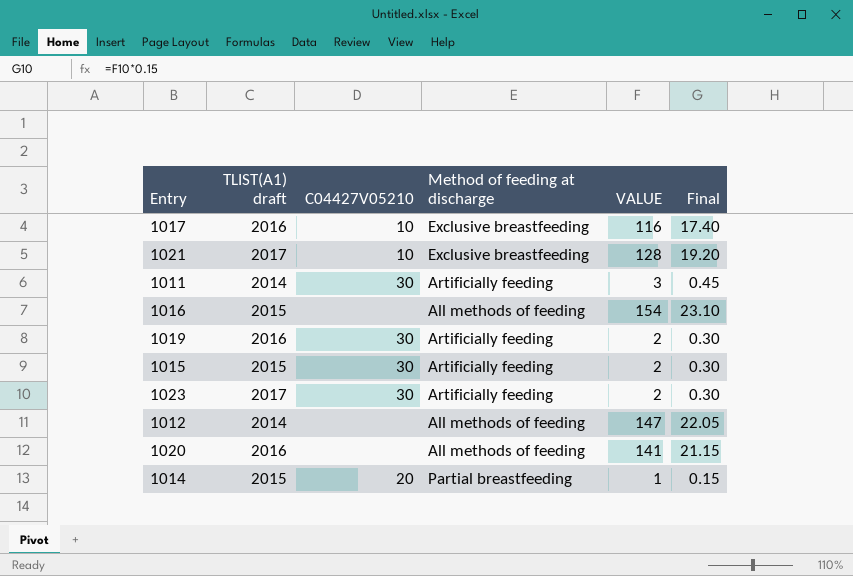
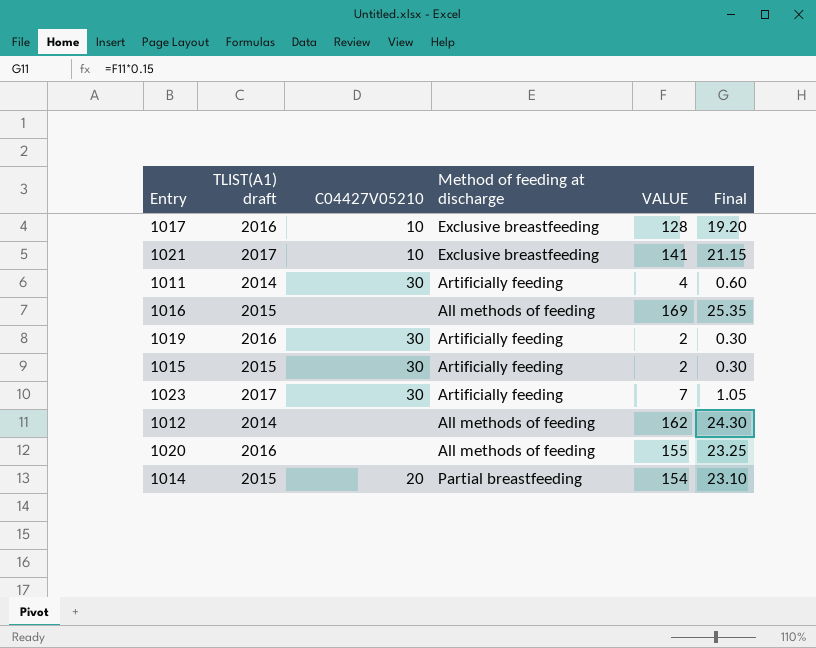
1017 | VALUE: 116 -> 128
1017 | Final: 17.40 -> 19.20
1021 | VALUE: 128 -> 141
1021 | Final: 19.20 -> 21.15
1011 | VALUE: 3 -> 4
1011 | Final: 0.45 -> 0.60
1016 | VALUE: 154 -> 169
1016 | Final: 23.10 -> 25.35
1023 | VALUE: 2 -> 7
1023 | Final: 0.30 -> 1.05
1012 | VALUE: 147 -> 162
1012 | Final: 22.05 -> 24.30
1020 | VALUE: 141 -> 155
1020 | Final: 21.15 -> 23.25
1014 | VALUE: 1 -> 154
1014 | Final: 0.15 -> 23.10

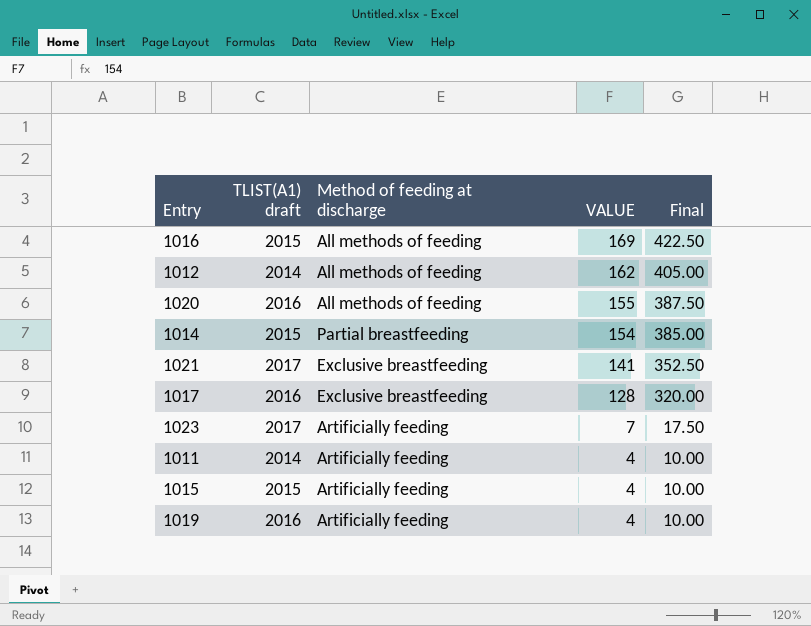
row order: none -> VALUE descending
column C04427V05210 | position: 3 -> none
column Final | formula: [VALUE] * 0.15 -> [VALUE] * 2.5
1015 | VALUE: 2 -> 4
1019 | VALUE: 2 -> 4

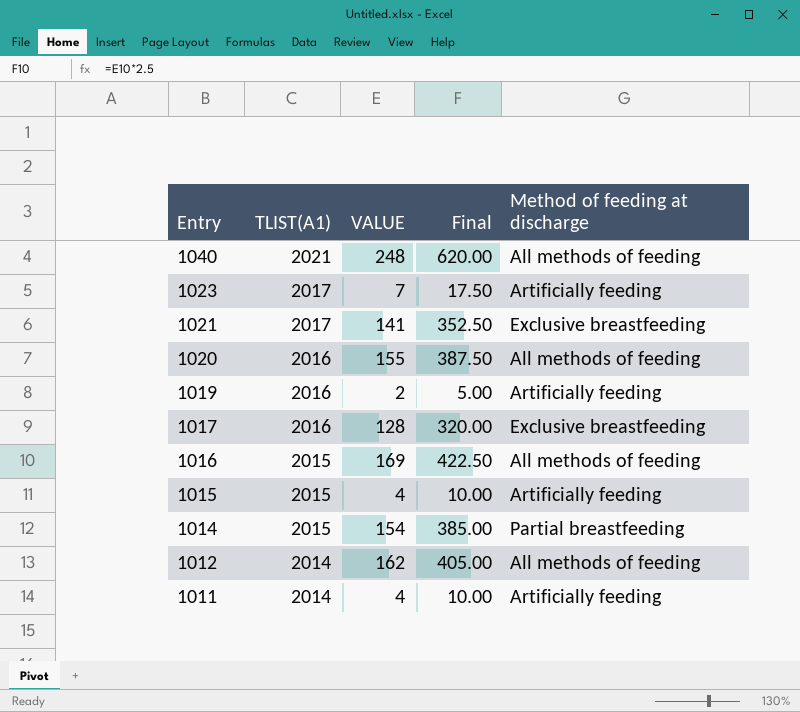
row order: VALUE descending -> Entry descending
column name: TLIST(A1) draft -> TLIST(A1)
column Method of feeding at discharge | position: 3 -> 5
row 1040: none -> 2021 | 248 | 620.00 | All methods of feeding
1019 | VALUE: 4 -> 2
1019 | Final: 10.00 -> 5.00

